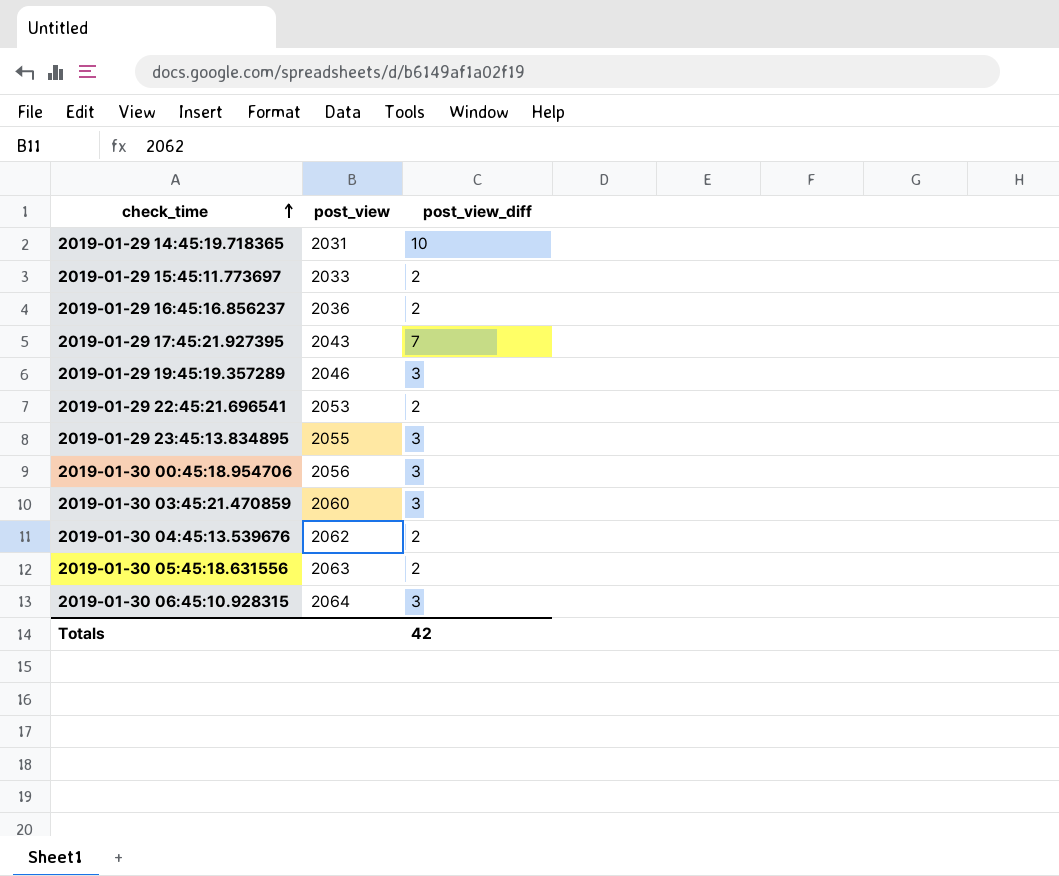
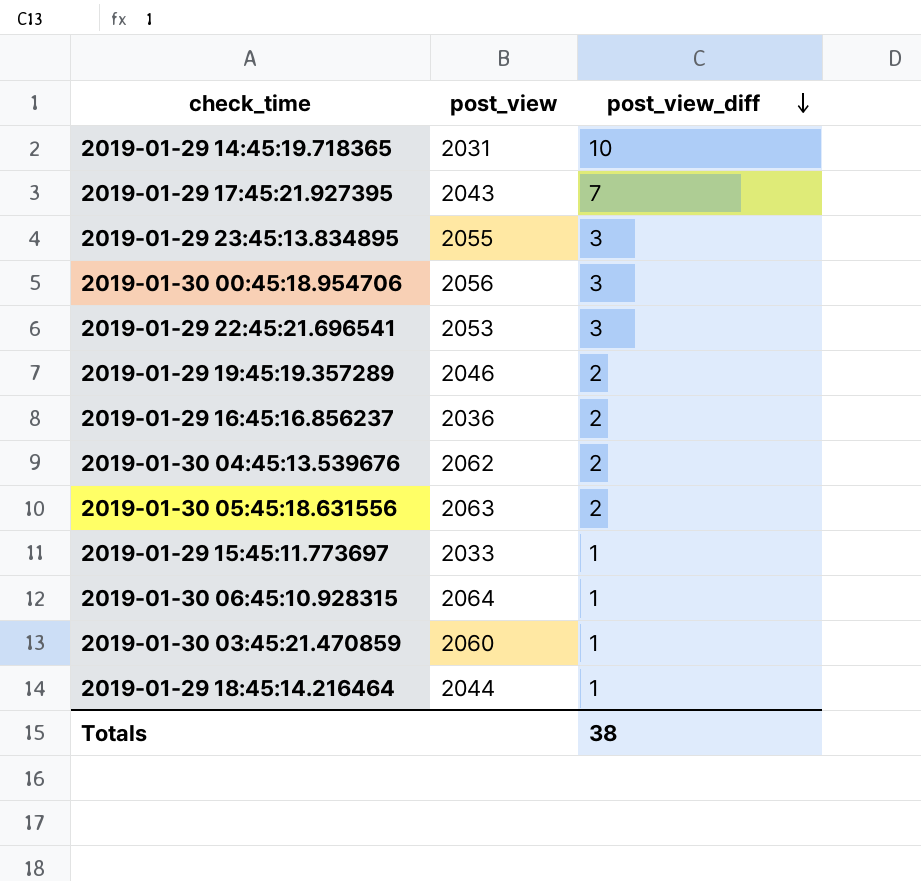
row order: check_time ascending -> post_view_diff descending
2019-01-29 22:45:21.696541 | post_view_diff: 2 -> 3
2019-01-29 19:45:19.357289 | post_view_diff: 3 -> 2
2019-01-29 15:45:11.773697 | post_view_diff: 2 -> 1
2019-01-30 06:45:10.928315 | post_view_diff: 3 -> 1
2019-01-30 03:45:21.470859 | post_view_diff: 3 -> 1
row 2019-01-29 18:45:14.216464: none -> 2044 | 1
Totals | post_view_diff: 42 -> 38

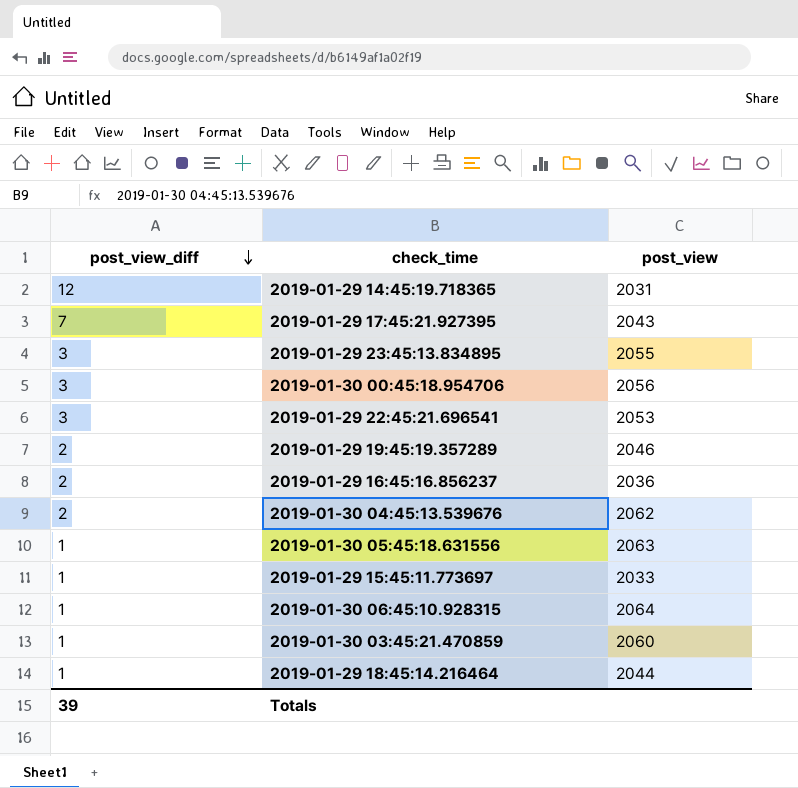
column post_view_diff | position: 3 -> 1
2019-01-29 14:45:19.718365 | post_view_diff: 10 -> 12
2019-01-30 05:45:18.631556 | post_view_diff: 2 -> 1
Totals | post_view_diff: 38 -> 39

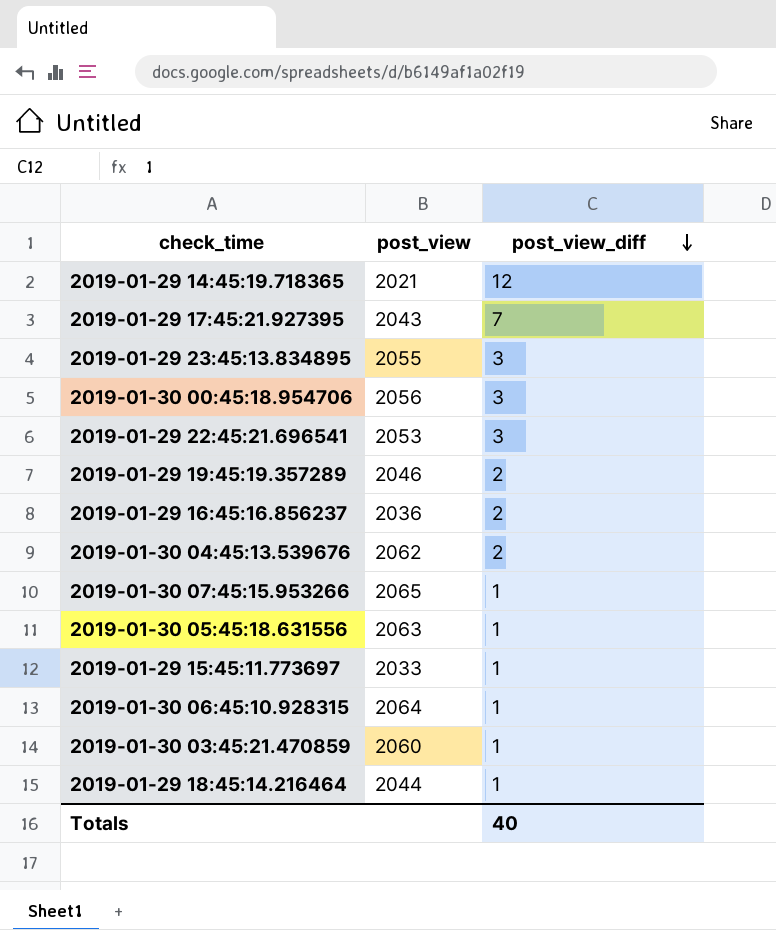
column post_view_diff | position: 1 -> 3
2019-01-29 14:45:19.718365 | post_view: 2031 -> 2021
row 2019-01-30 07:45:15.953266: none -> 2065 | 1
Totals | post_view_diff: 39 -> 40

